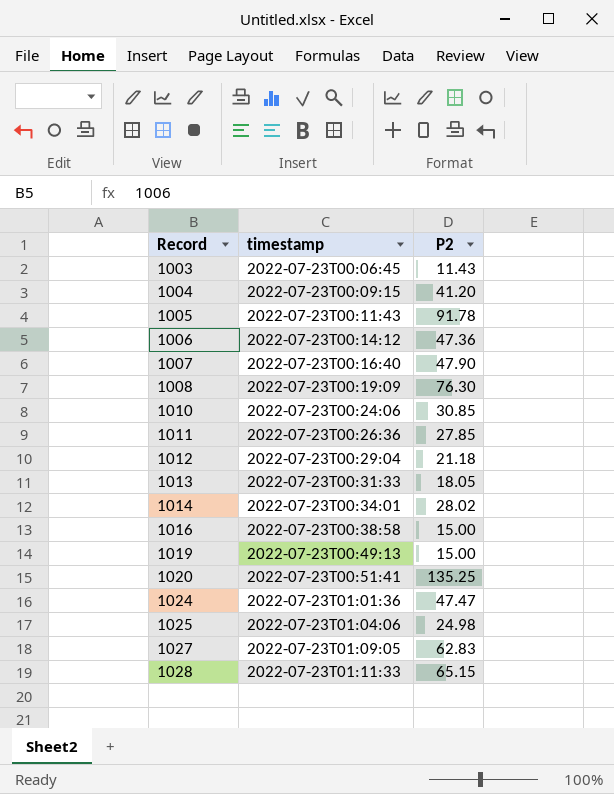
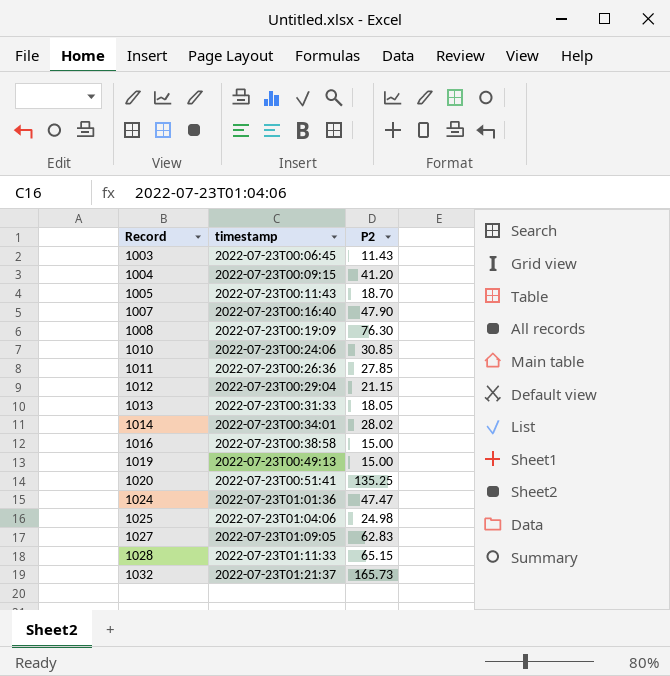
row 1006: 2022-07-23T00:14:12 | 47.36 -> none
1005 | P2: 91.78 -> 18.70
1012 | P2: 21.18 -> 21.15
row 1032: none -> 2022-07-23T01:21:37 | 165.73

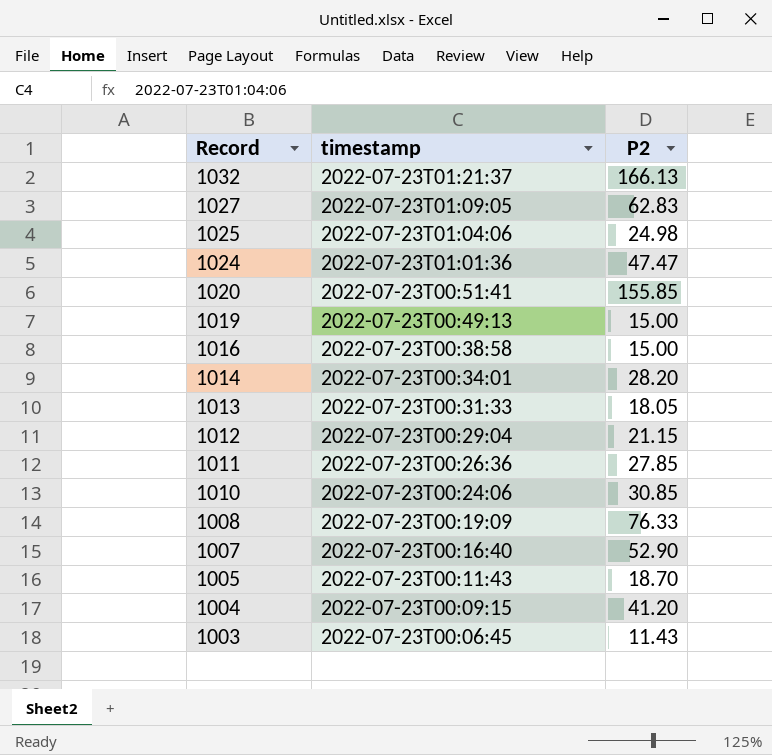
row order: Record ascending -> Record descending
row 1028: 2022-07-23T01:11:33 | 65.15 -> none
1032 | P2: 165.73 -> 166.13
1020 | P2: 135.25 -> 155.85
1014 | P2: 28.02 -> 28.20
1008 | P2: 76.30 -> 76.33
1007 | P2: 47.90 -> 52.90

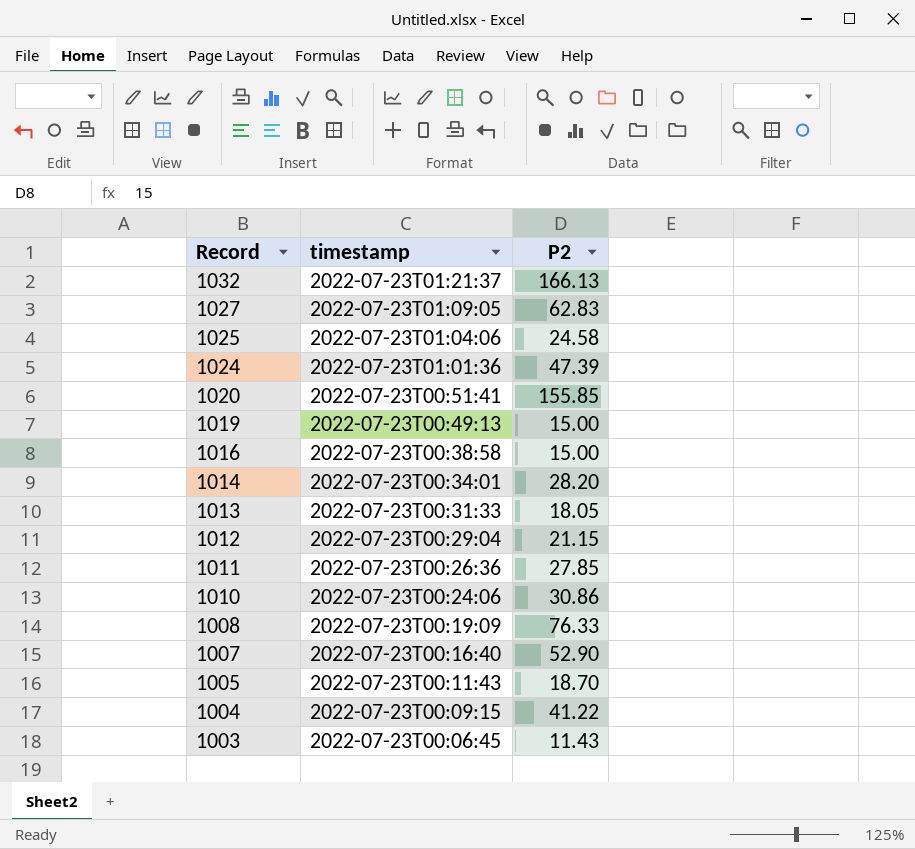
1025 | P2: 24.98 -> 24.58
1024 | P2: 47.47 -> 47.39
1010 | P2: 30.85 -> 30.86
1004 | P2: 41.20 -> 41.22

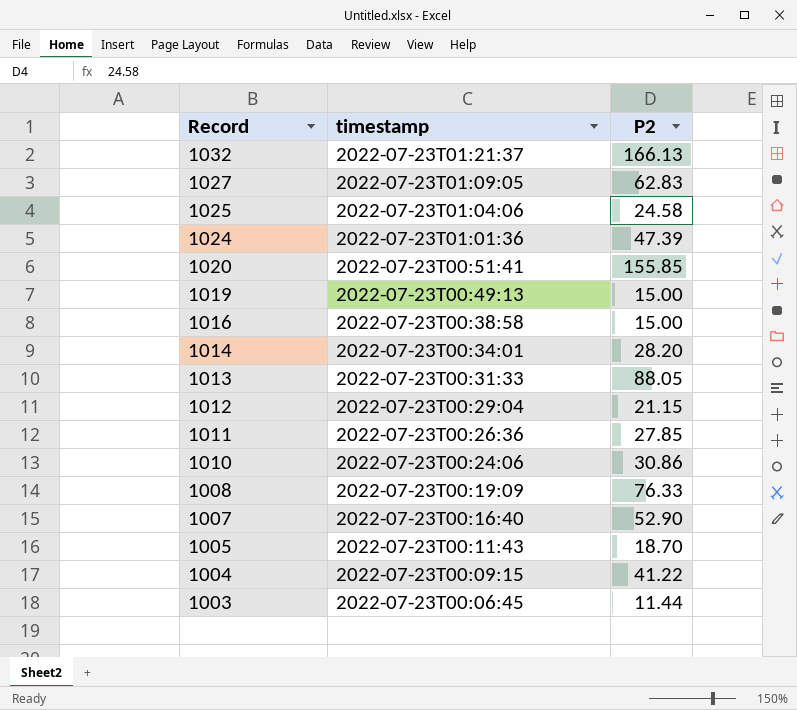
1013 | P2: 18.05 -> 88.05
1003 | P2: 11.43 -> 11.44

